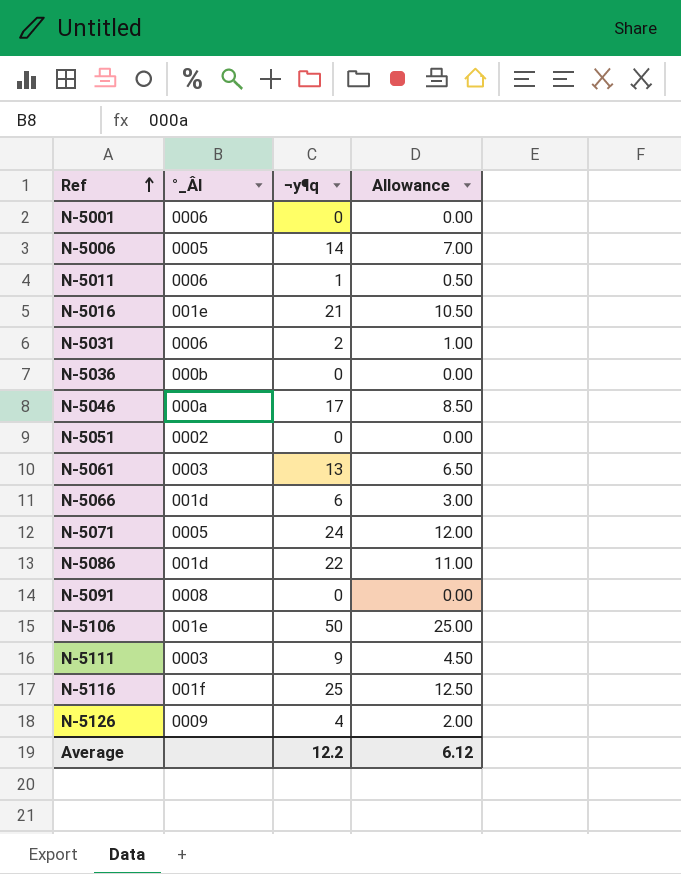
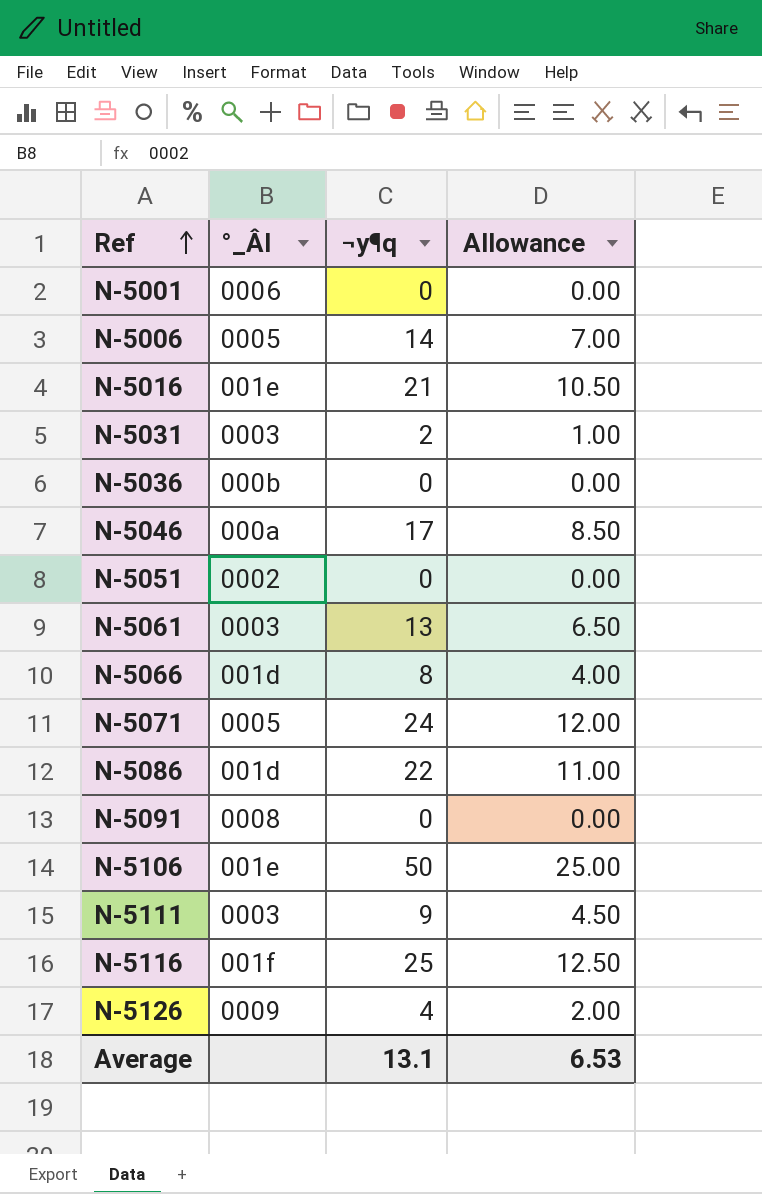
row N-5011: 0006 | 1 | 0.50 -> none
N-5031 | °_ÂI: 0006 -> 0003
N-5066 | ¬y¶q: 6 -> 8
N-5066 | Allowance: 3.00 -> 4.00
Average | ¬y¶q: 12.2 -> 13.1
Average | Allowance: 6.12 -> 6.53

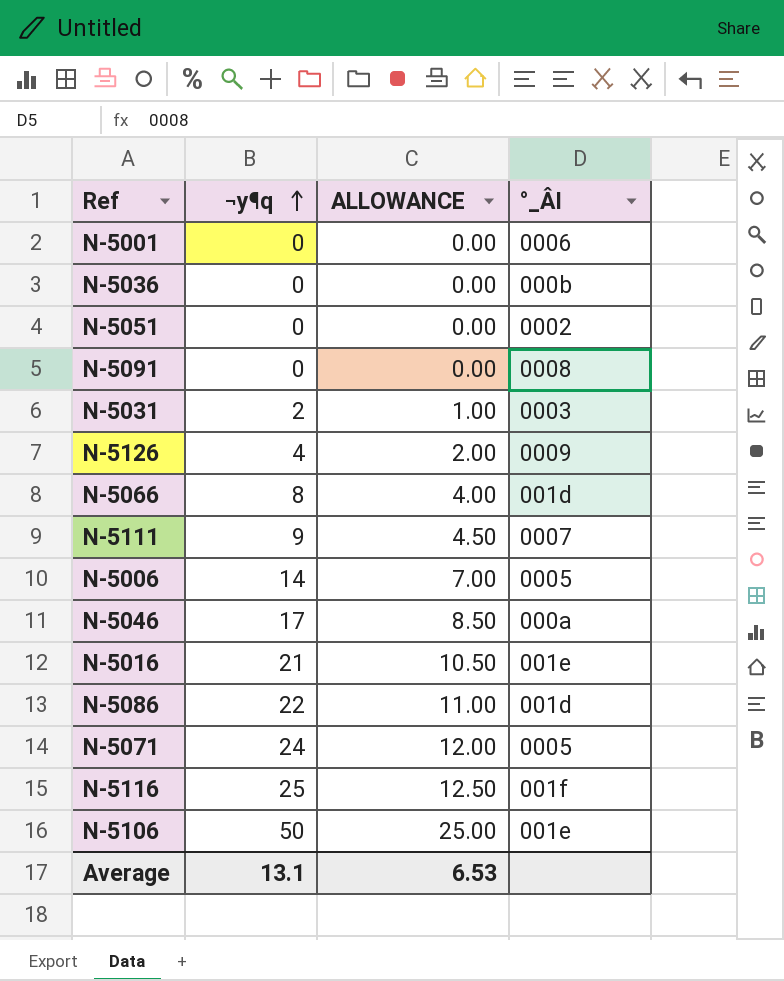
row order: Ref ascending -> ¬y¶q ascending
column name: Allowance -> ALLOWANCE
column °_ÂI | position: 2 -> 4
row N-5061: 0003 | 13 | 6.50 -> none
N-5111 | °_ÂI: 0003 -> 0007

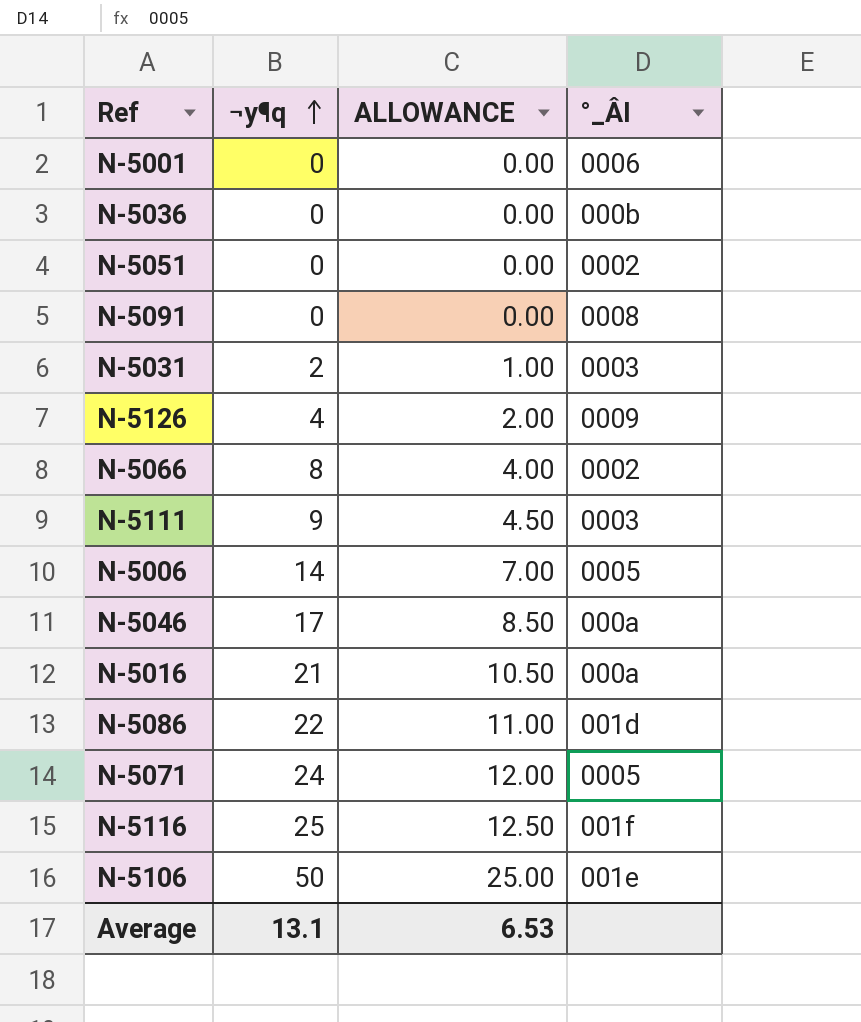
N-5066 | °_ÂI: 001d -> 0002
N-5111 | °_ÂI: 0007 -> 0003
N-5016 | °_ÂI: 001e -> 000a

